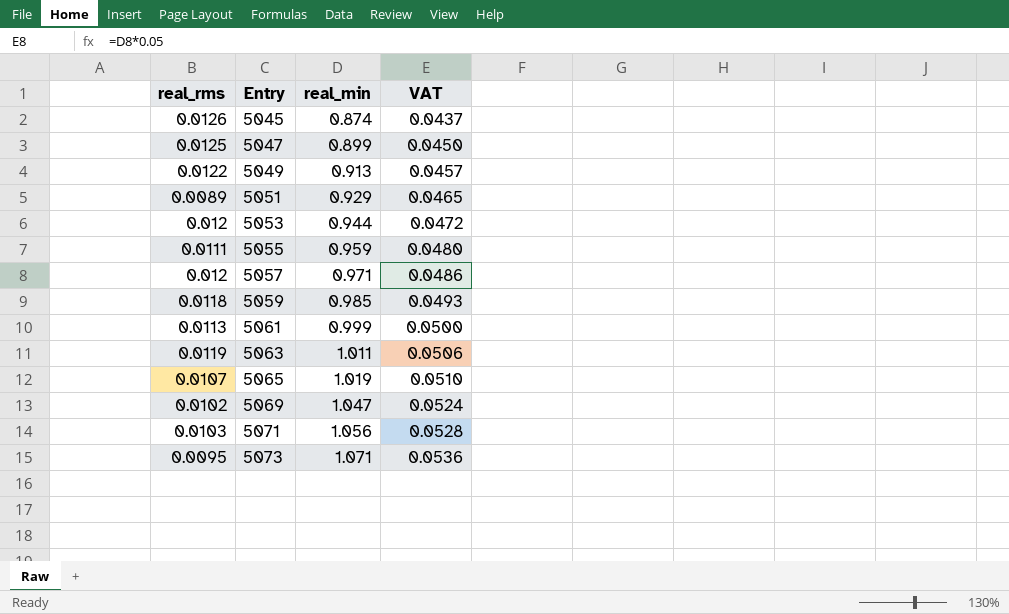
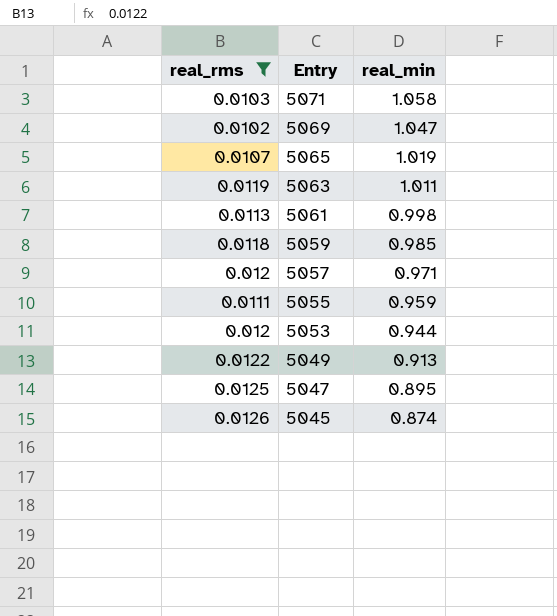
filter: none -> real_rms >= 0.0102
row order: Entry ascending -> Entry descending
column VAT | formula: [real_min] * 0.05 -> none
5071 | real_min: 1.056 -> 1.058
5061 | real_min: 0.999 -> 0.998
5047 | real_min: 0.899 -> 0.895

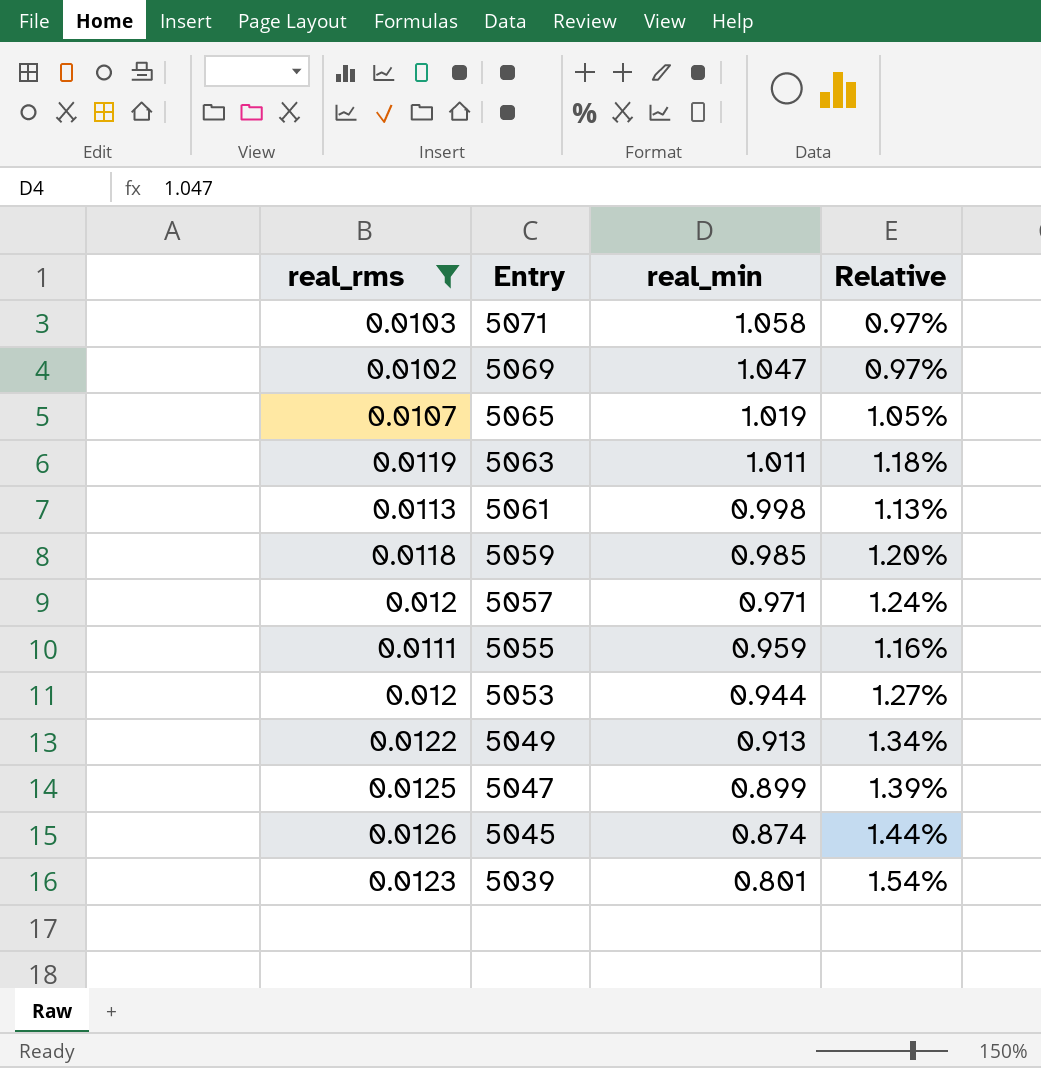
column Relative | formula: none -> [real_rms] / [real_min]
5047 | real_min: 0.895 -> 0.899
row 5039: none -> 0.0123 | 0.801 | 1.54%

